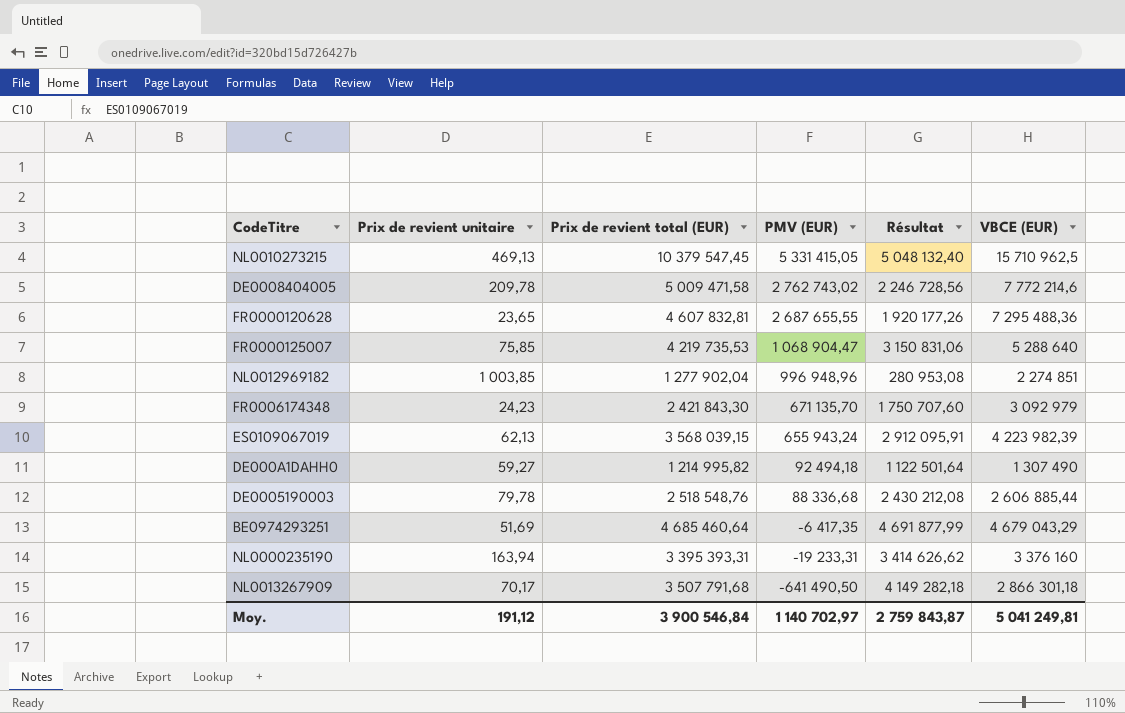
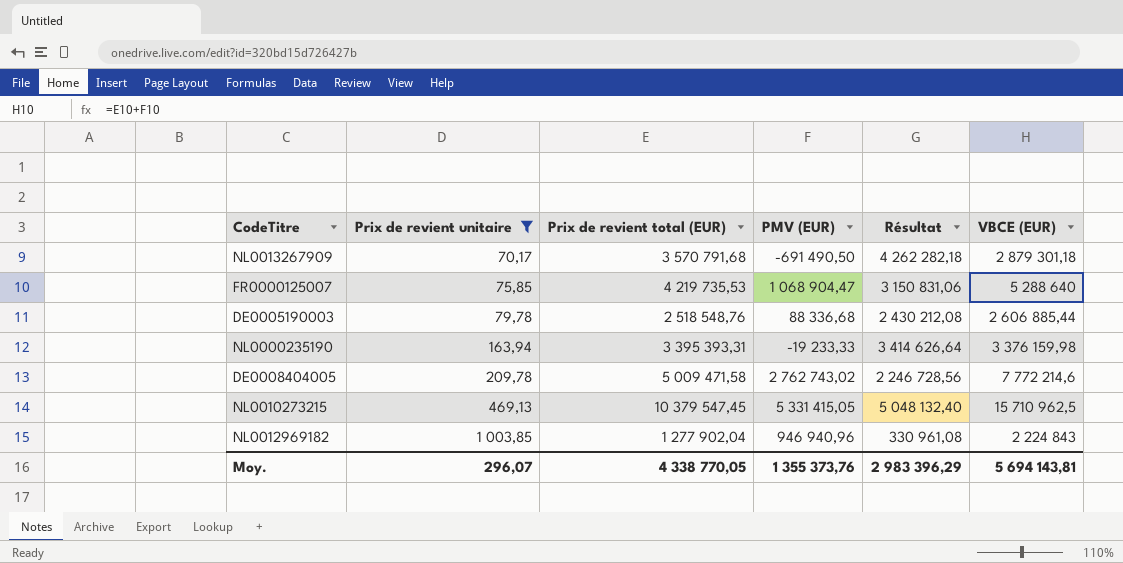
filter: none -> Prix de revient unitaire >= 70,17
row order: PMV (EUR) descending -> Prix de revient unitaire ascending
NL0013267909 | Prix de revient total (EUR): 3 507 791,68 -> 3 570 791,68
NL0013267909 | PMV (EUR): -641 490,50 -> -691 490,50
NL0013267909 | Résultat: 4 149 282,18 -> 4 262 282,18
NL0013267909 | VBCE (EUR): 2 866 301,18 -> 2 879 301,18
NL0000235190 | PMV (EUR): -19 233,31 -> -19 233,33
NL0000235190 | Résultat: 3 414 626,62 -> 3 414 626,64
NL0000235190 | VBCE (EUR): 3 376 160 -> 3 376 159,98
NL0012969182 | PMV (EUR): 996 948,96 -> 946 940,96
NL0012969182 | Résultat: 280 953,08 -> 330 961,08
NL0012969182 | VBCE (EUR): 2 274 851 -> 2 224 843
Moy. | Prix de revient unitaire: 191,12 -> 296,07
Moy. | Prix de revient total (EUR): 3 900 546,84 -> 4 338 770,05
Moy. | PMV (EUR): 1 140 702,97 -> 1 355 373,76
Moy. | Résultat: 2 759 843,87 -> 2 983 396,29
Moy. | VBCE (EUR): 5 041 249,81 -> 5 694 143,81

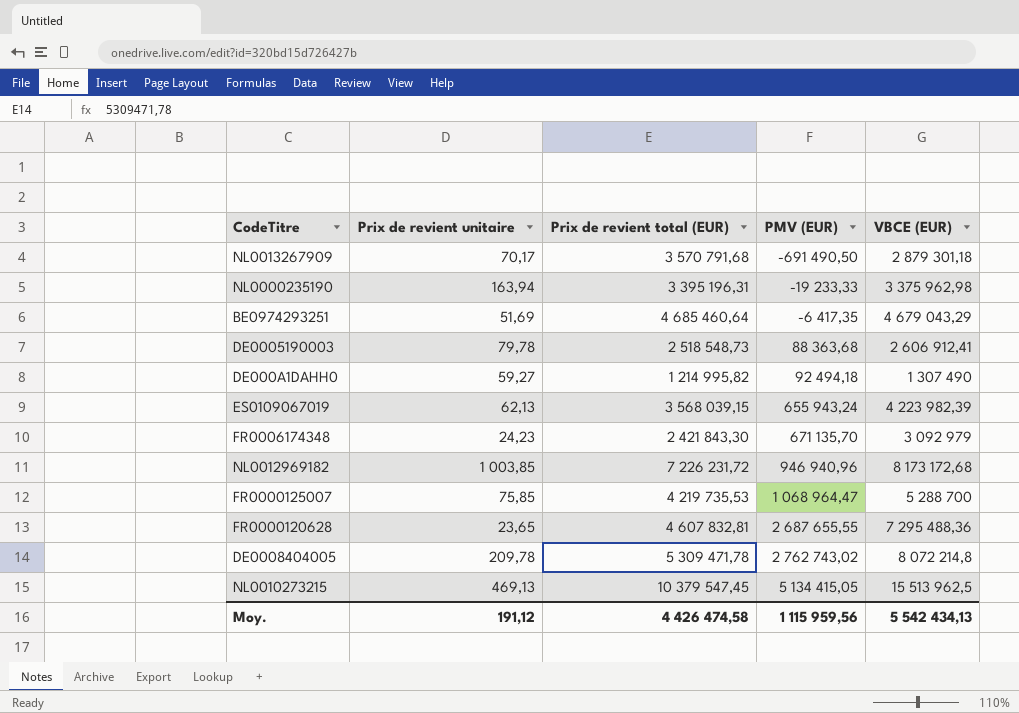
filter: Prix de revient unitaire >= 70,17 -> none
row order: Prix de revient unitaire ascending -> PMV (EUR) ascending
column Résultat | formula: [Prix de revient total (EUR)] - [PMV (EUR)] -> none
NL0000235190 | Prix de revient total (EUR): 3 395 393,31 -> 3 395 196,31
NL0000235190 | VBCE (EUR): 3 376 159,98 -> 3 375 962,98
DE0005190003 | Prix de revient total (EUR): 2 518 548,76 -> 2 518 548,73
DE0005190003 | PMV (EUR): 88 336,68 -> 88 363,68
DE0005190003 | VBCE (EUR): 2 606 885,44 -> 2 606 912,41
NL0012969182 | Prix de revient total (EUR): 1 277 902,04 -> 7 226 231,72
NL0012969182 | VBCE (EUR): 2 224 843 -> 8 173 172,68
FR0000125007 | PMV (EUR): 1 068 904,47 -> 1 068 964,47
FR0000125007 | VBCE (EUR): 5 288 640 -> 5 288 700
DE0008404005 | Prix de revient total (EUR): 5 009 471,58 -> 5 309 471,78
DE0008404005 | VBCE (EUR): 7 772 214,6 -> 8 072 214,8
NL0010273215 | PMV (EUR): 5 331 415,05 -> 5 134 415,05
NL0010273215 | VBCE (EUR): 15 710 962,5 -> 15 513 962,5
Moy. | Prix de revient unitaire: 296,07 -> 191,12
Moy. | Prix de revient total (EUR): 4 338 770,05 -> 4 426 474,58
Moy. | PMV (EUR): 1 355 373,76 -> 1 115 959,56
Moy. | VBCE (EUR): 5 694 143,81 -> 5 542 434,13

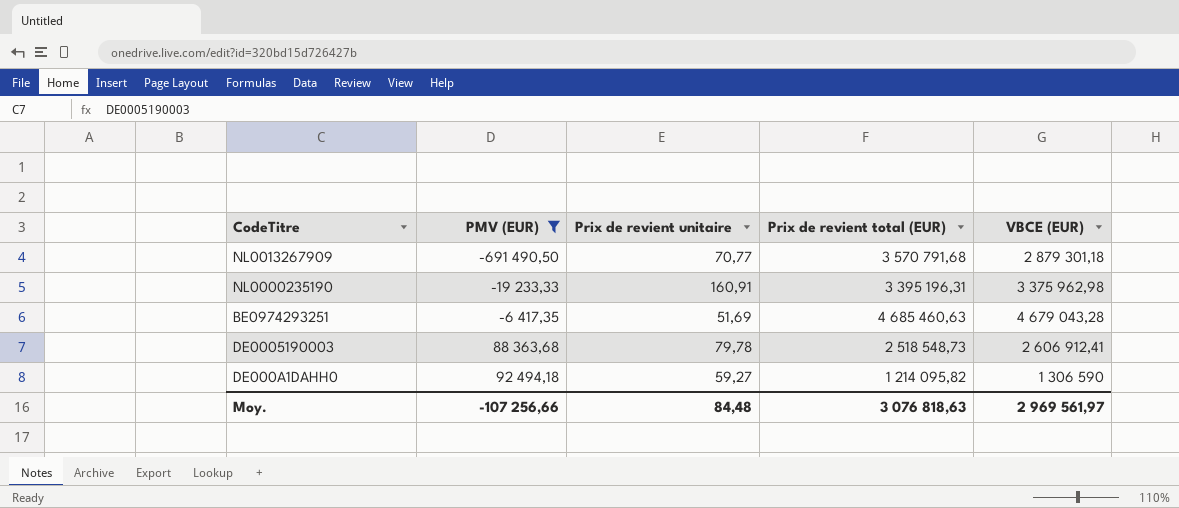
filter: none -> PMV (EUR) <= 92 494,18
column PMV (EUR) | position: 4 -> 2
NL0013267909 | Prix de revient unitaire: 70,17 -> 70,77
NL0000235190 | Prix de revient unitaire: 163,94 -> 160,91
BE0974293251 | Prix de revient total (EUR): 4 685 460,64 -> 4 685 460,63
BE0974293251 | VBCE (EUR): 4 679 043,29 -> 4 679 043,28
DE000A1DAHH0 | Prix de revient total (EUR): 1 214 995,82 -> 1 214 095,82
DE000A1DAHH0 | VBCE (EUR): 1 307 490 -> 1 306 590
Moy. | PMV (EUR): 1 115 959,56 -> -107 256,66
Moy. | Prix de revient unitaire: 191,12 -> 84,48
Moy. | Prix de revient total (EUR): 4 426 474,58 -> 3 076 818,63
Moy. | VBCE (EUR): 5 542 434,13 -> 2 969 561,97

